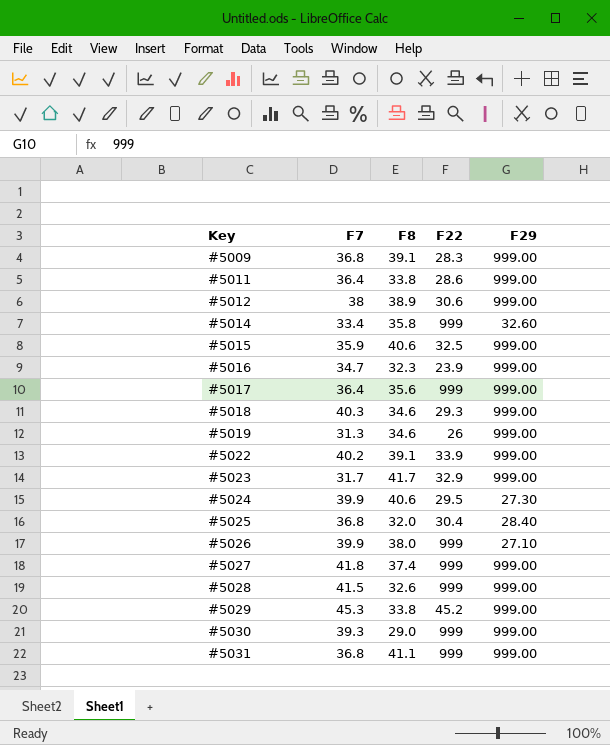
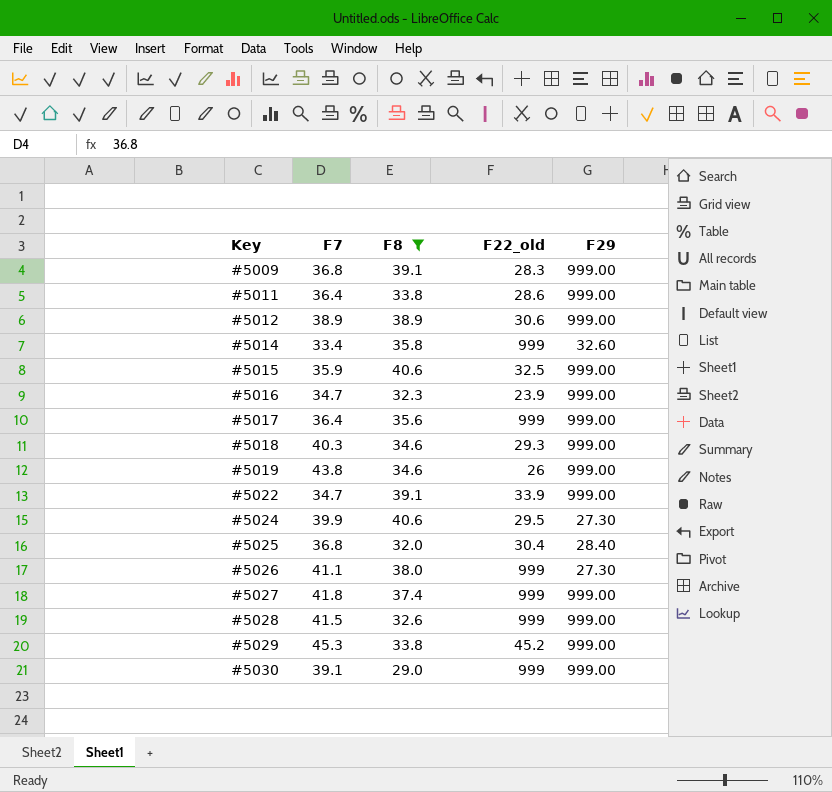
filter: none -> F8 <= 40.6
column name: F22 -> F22_old
#5012 | F7: 38 -> 38.9
#5019 | F7: 31.3 -> 43.8
#5022 | F7: 40.2 -> 34.7
#5026 | F7: 39.9 -> 41.1
#5026 | F29: 27.10 -> 27.30
#5030 | F7: 39.3 -> 39.1

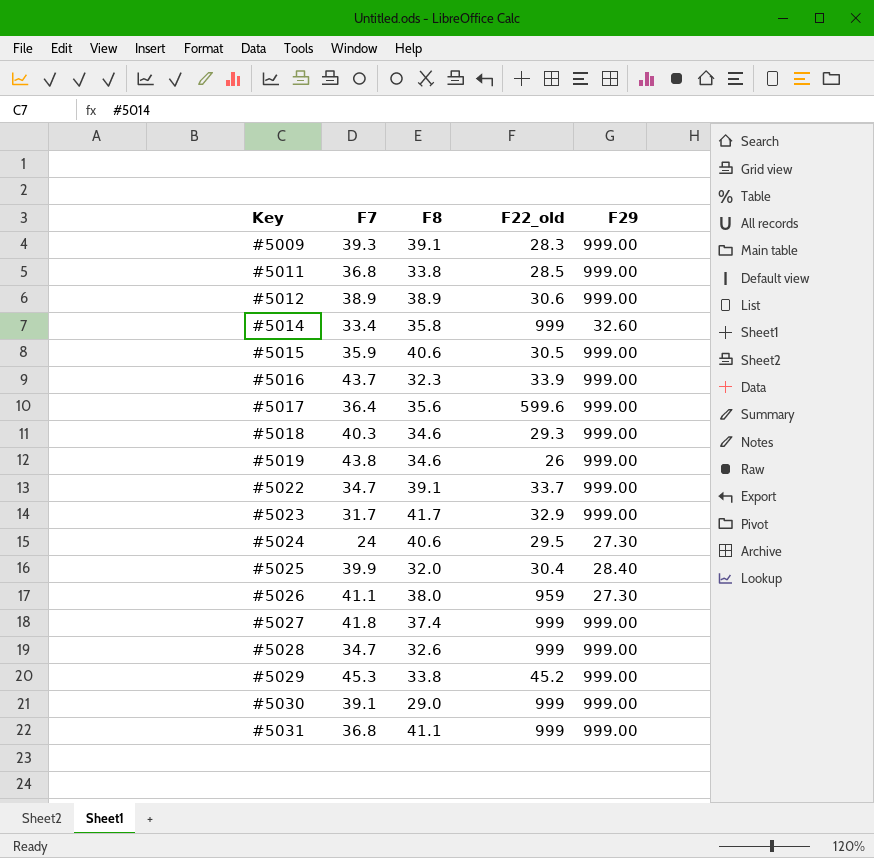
filter: F8 <= 40.6 -> none
#5009 | F7: 36.8 -> 39.3
#5011 | F7: 36.4 -> 36.8
#5011 | F22_old: 28.6 -> 28.5
#5015 | F22_old: 32.5 -> 30.5
#5016 | F7: 34.7 -> 43.7
#5016 | F22_old: 23.9 -> 33.9
#5017 | F22_old: 999 -> 599.6
#5022 | F22_old: 33.9 -> 33.7
#5024 | F7: 39.9 -> 24
#5025 | F7: 36.8 -> 39.9
#5026 | F22_old: 999 -> 959
#5028 | F7: 41.5 -> 34.7

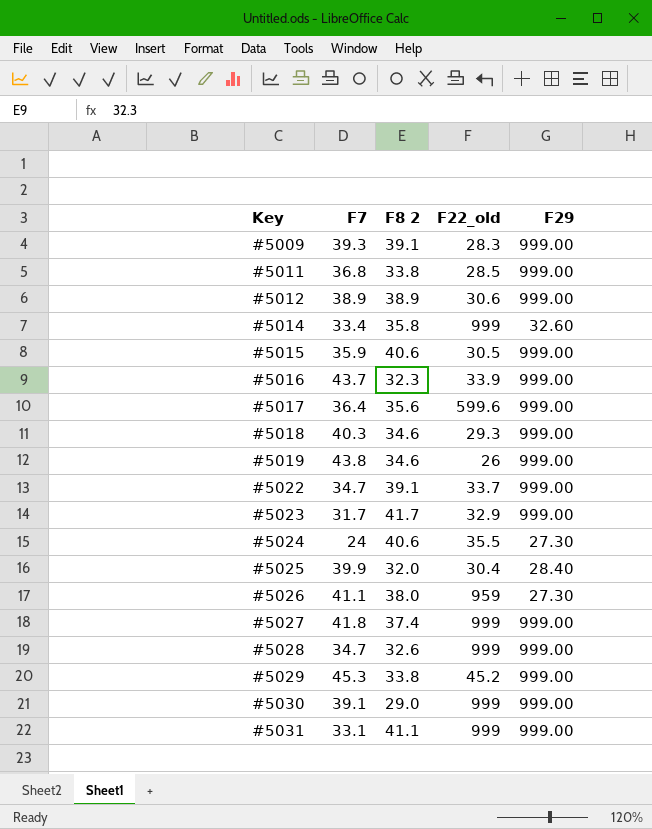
column name: F8 -> F8 2
#5024 | F22_old: 29.5 -> 35.5
#5031 | F7: 36.8 -> 33.1

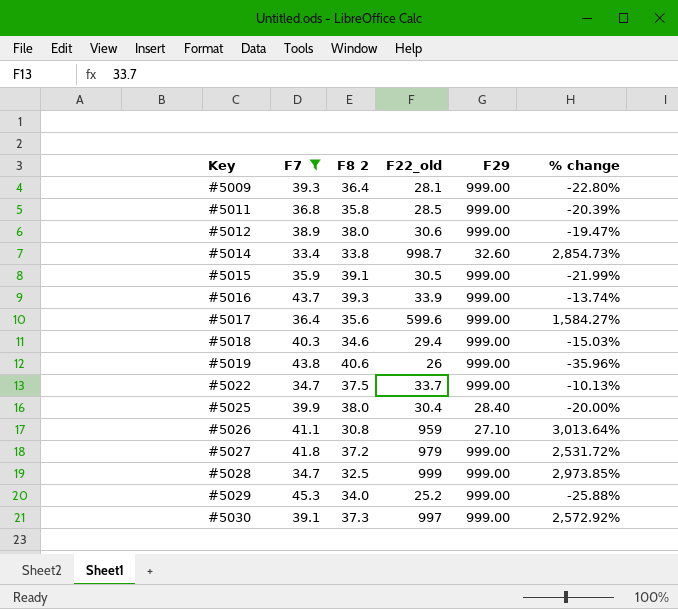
filter: none -> F7 >= 33.4
column % change | formula: none -> ([F22_old] - [F8 2]) / [F8 2]
#5009 | F8 2: 39.1 -> 36.4
#5009 | F22_old: 28.3 -> 28.1
#5011 | F8 2: 33.8 -> 35.8
#5012 | F8 2: 38.9 -> 38.0
#5014 | F8 2: 35.8 -> 33.8
#5014 | F22_old: 999 -> 998.7
#5015 | F8 2: 40.6 -> 39.1
#5016 | F8 2: 32.3 -> 39.3
#5018 | F22_old: 29.3 -> 29.4
#5019 | F8 2: 34.6 -> 40.6
#5022 | F8 2: 39.1 -> 37.5
#5025 | F8 2: 32.0 -> 38.0
#5026 | F8 2: 38.0 -> 30.8
#5026 | F29: 27.30 -> 27.10
#5027 | F8 2: 37.4 -> 37.2
#5027 | F22_old: 999 -> 979
#5028 | F8 2: 32.6 -> 32.5
#5029 | F8 2: 33.8 -> 34.0
#5029 | F22_old: 45.2 -> 25.2
#5030 | F8 2: 29.0 -> 37.3
#5030 | F22_old: 999 -> 997

